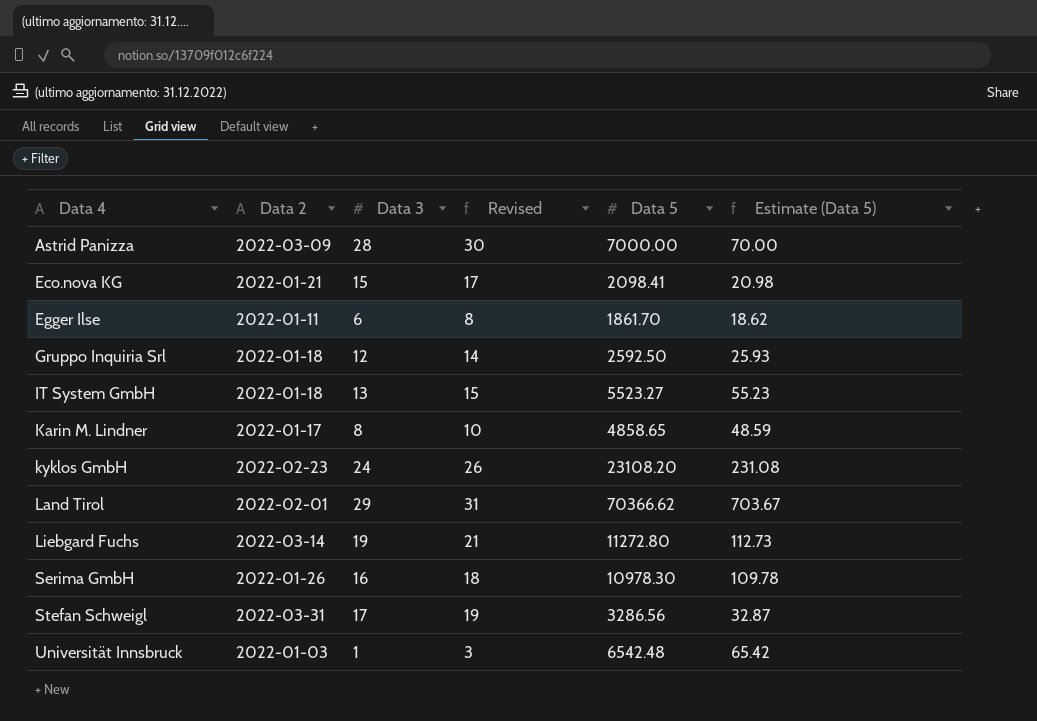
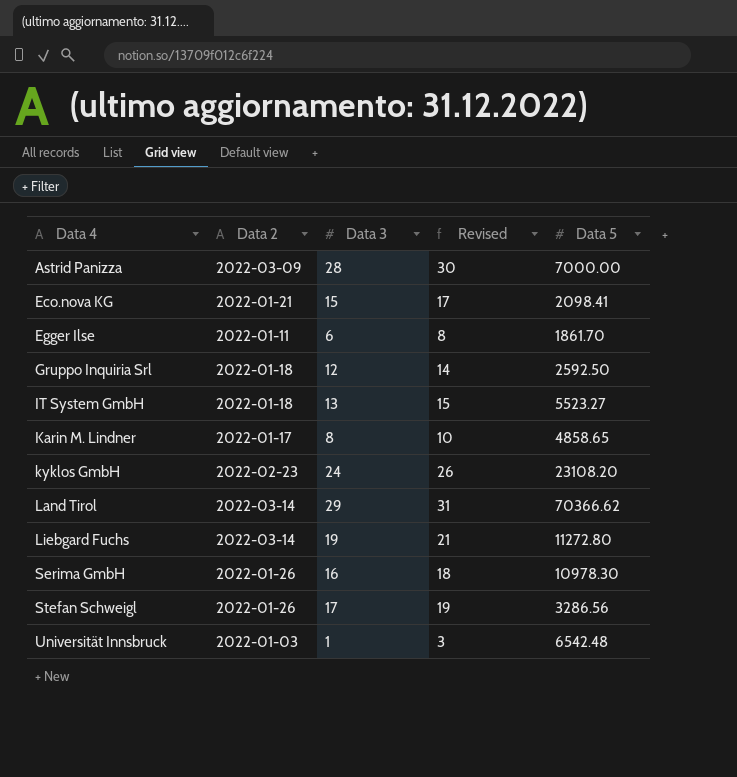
column Estimate (Data 5) | formula: [Data 5] * 0.01 -> none
Land Tirol | Data 2: 2022-02-01 -> 2022-03-14
Stefan Schweigl | Data 2: 2022-03-31 -> 2022-01-26

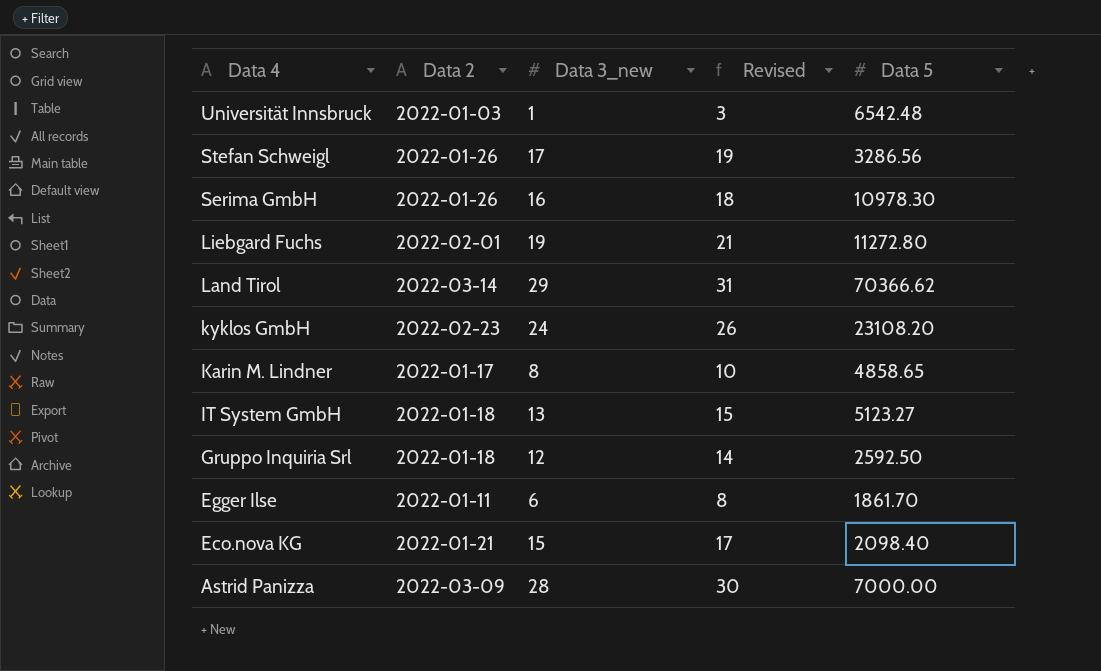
row order: Data 4 ascending -> Data 4 descending
column name: Data 3 -> Data 3_new
Liebgard Fuchs | Data 2: 2022-03-14 -> 2022-02-01
IT System GmbH | Data 5: 5523.27 -> 5123.27
Eco.nova KG | Data 5: 2098.41 -> 2098.40

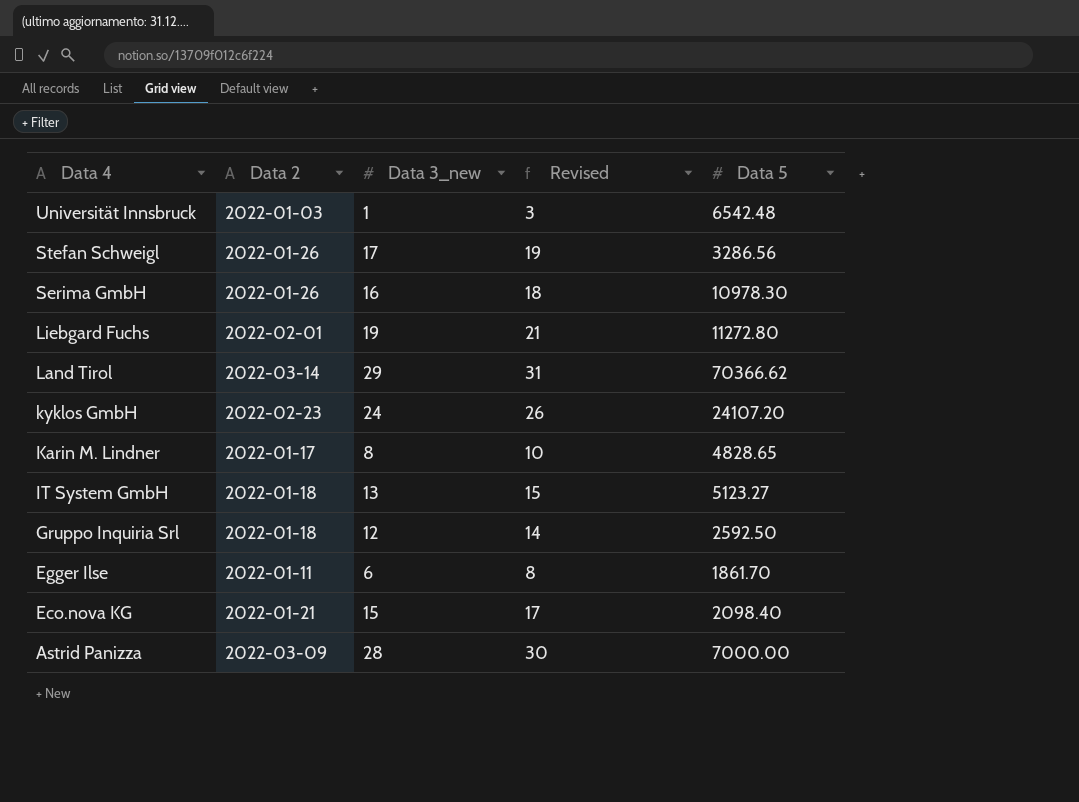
kyklos GmbH | Data 5: 23108.20 -> 24107.20
Karin M. Lindner | Data 5: 4858.65 -> 4828.65

